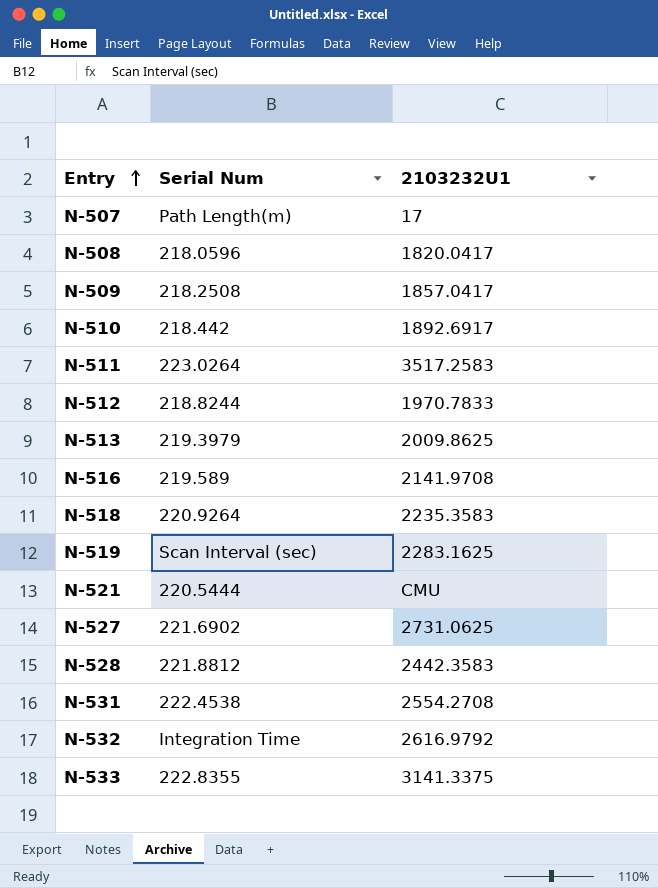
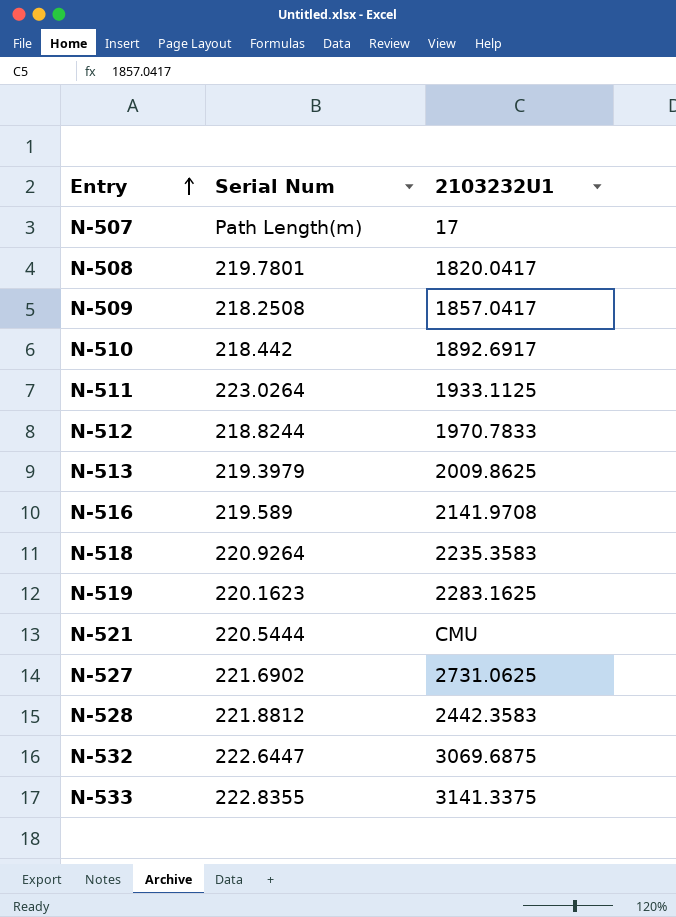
row N-531: 222.4538 | 2554.2708 -> none
N-508 | Serial Num: 218.0596 -> 219.7801
N-511 | 2103232U1: 3517.2583 -> 1933.1125
N-519 | Serial Num: Scan Interval (sec) -> 220.1623
N-532 | Serial Num: Integration Time -> 222.6447
N-532 | 2103232U1: 2616.9792 -> 3069.6875

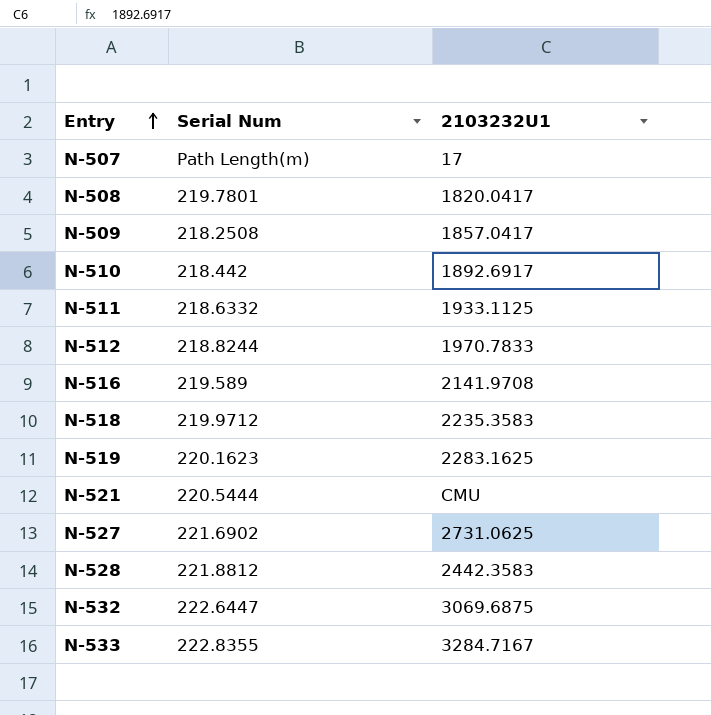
row N-513: 219.3979 | 2009.8625 -> none
N-511 | Serial Num: 223.0264 -> 218.6332
N-518 | Serial Num: 220.9264 -> 219.9712
N-533 | 2103232U1: 3141.3375 -> 3284.7167

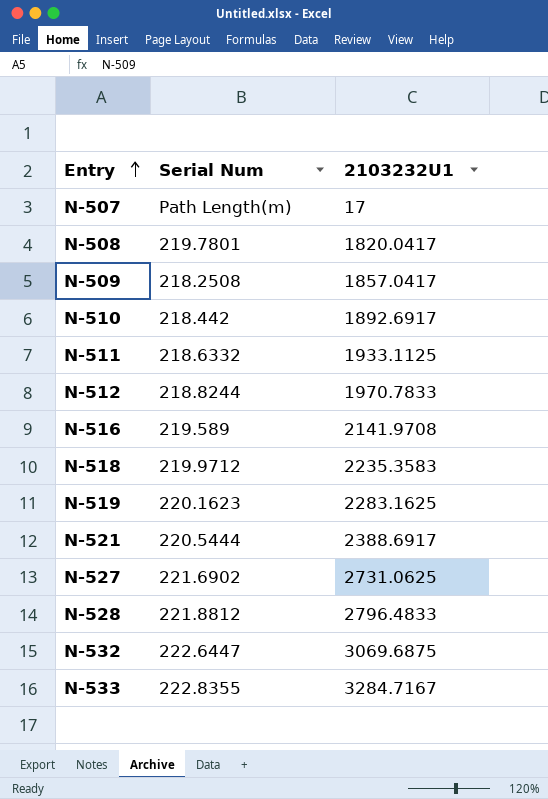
N-521 | 2103232U1: CMU -> 2388.6917
N-528 | 2103232U1: 2442.3583 -> 2796.4833

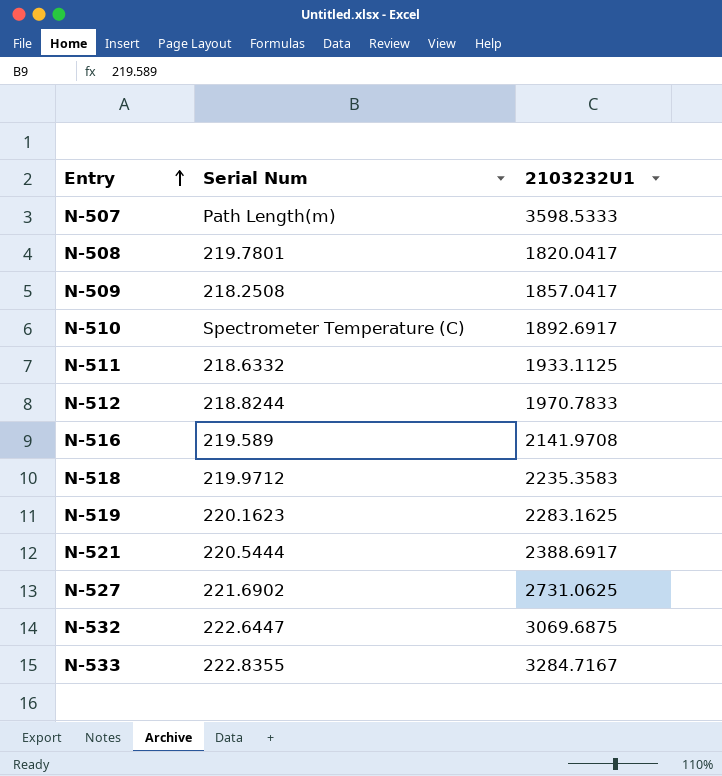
row N-528: 221.8812 | 2796.4833 -> none
N-507 | 2103232U1: 17 -> 3598.5333
N-510 | Serial Num: 218.442 -> Spectrometer Temperature (C)

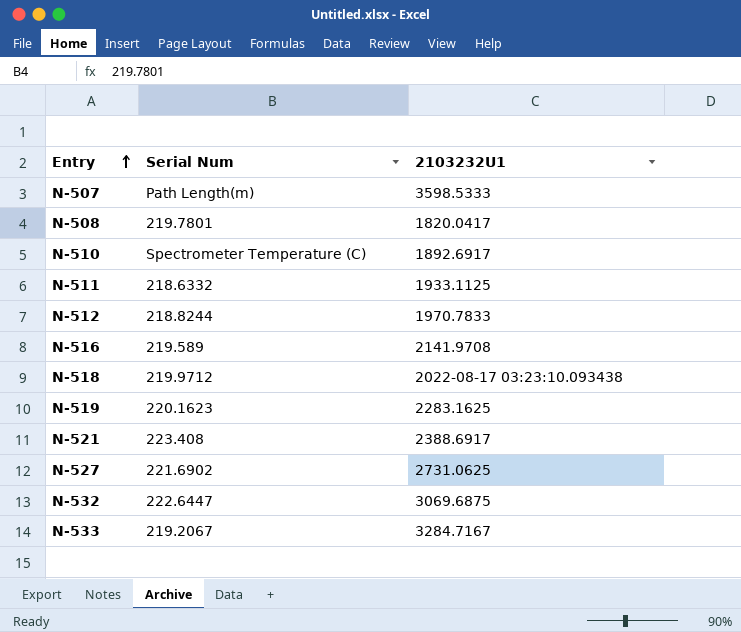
row N-509: 218.2508 | 1857.0417 -> none
N-518 | 2103232U1: 2235.3583 -> 2022-08-17 03:23:10.093438
N-521 | Serial Num: 220.5444 -> 223.408
N-533 | Serial Num: 222.8355 -> 219.2067

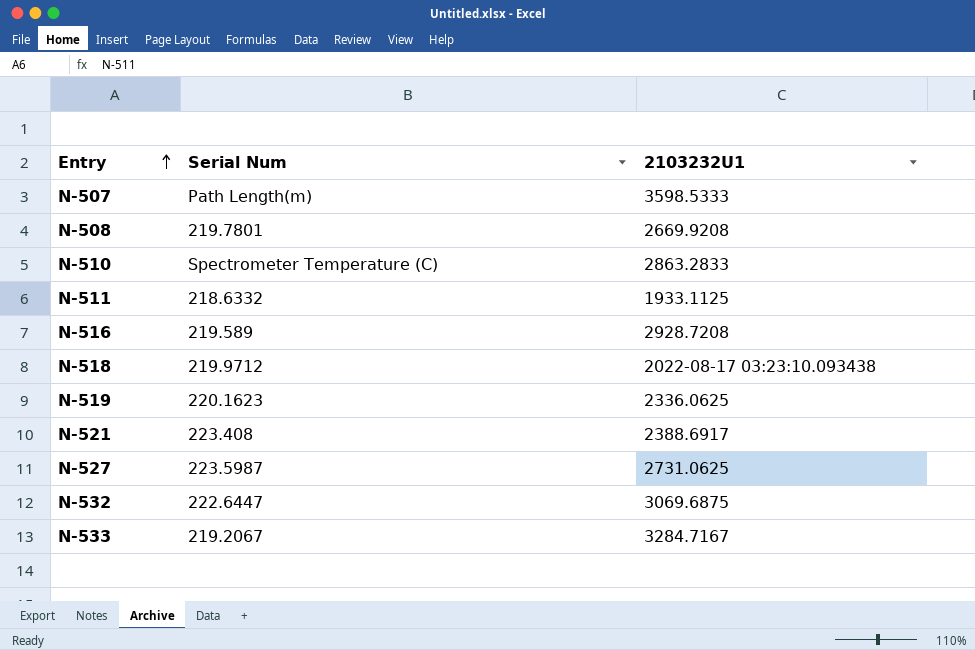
row N-512: 218.8244 | 1970.7833 -> none
N-508 | 2103232U1: 1820.0417 -> 2669.9208
N-510 | 2103232U1: 1892.6917 -> 2863.2833
N-516 | 2103232U1: 2141.9708 -> 2928.7208
N-519 | 2103232U1: 2283.1625 -> 2336.0625
N-527 | Serial Num: 221.6902 -> 223.5987

